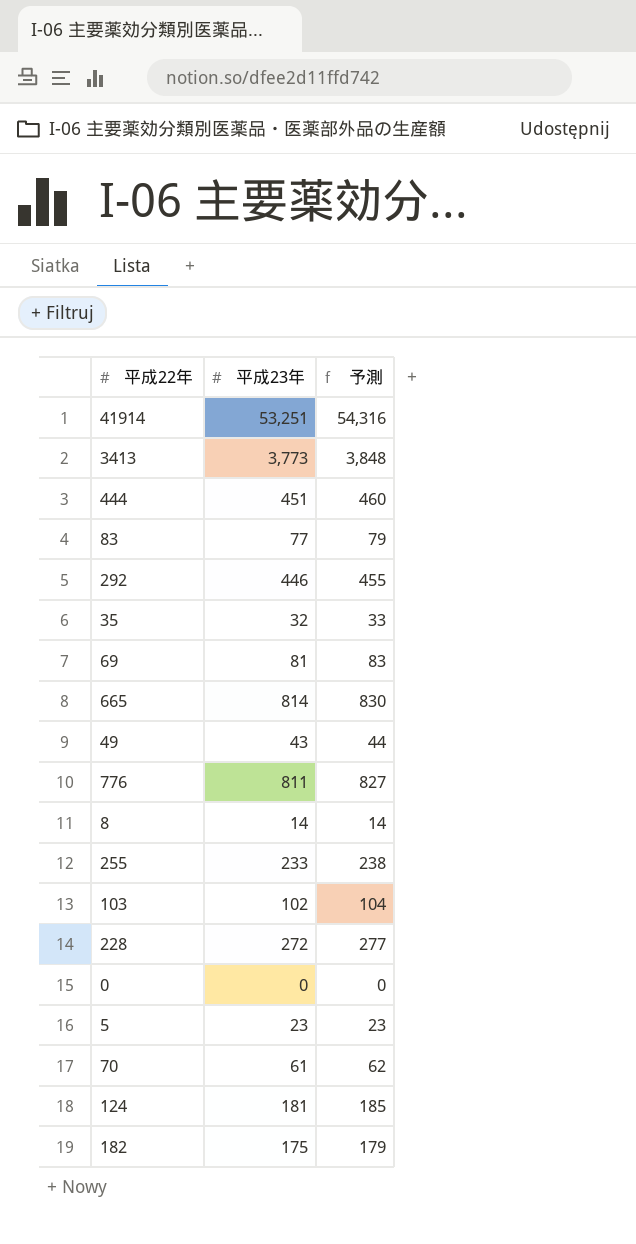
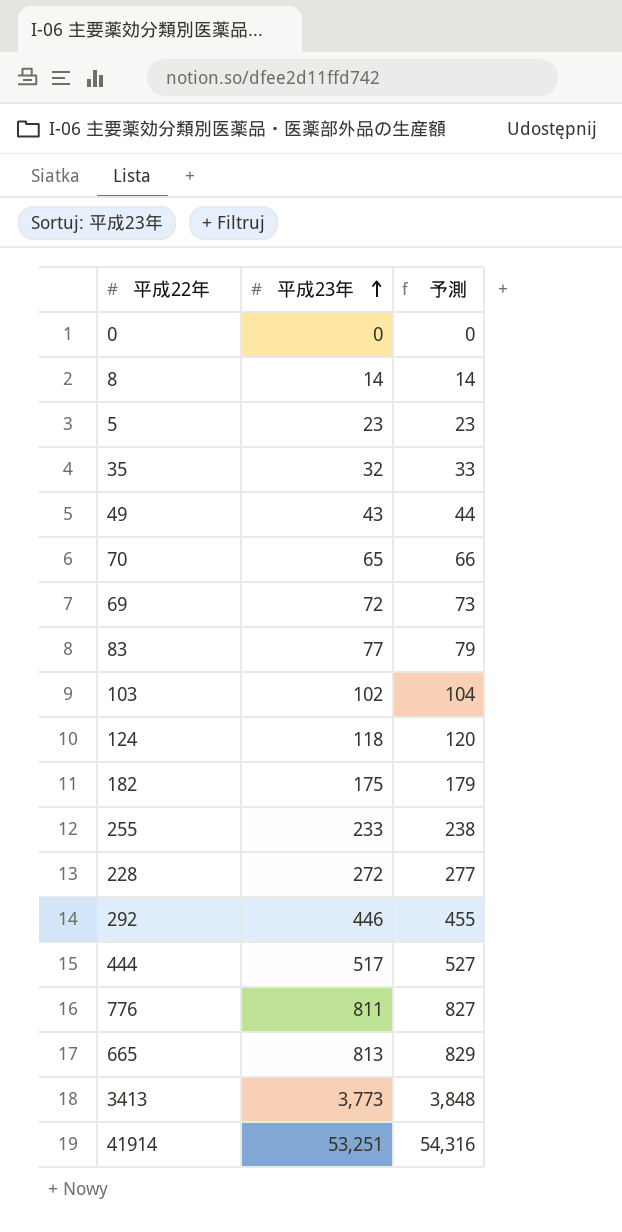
row order: none -> 平成23年 ascending
70 | 平成23年: 61 -> 65
70 | 予測: 62 -> 66
69 | 平成23年: 81 -> 72
69 | 予測: 83 -> 73
124 | 平成23年: 181 -> 118
124 | 予測: 185 -> 120
444 | 平成23年: 451 -> 517
444 | 予測: 460 -> 527
665 | 平成23年: 814 -> 813
665 | 予測: 830 -> 829

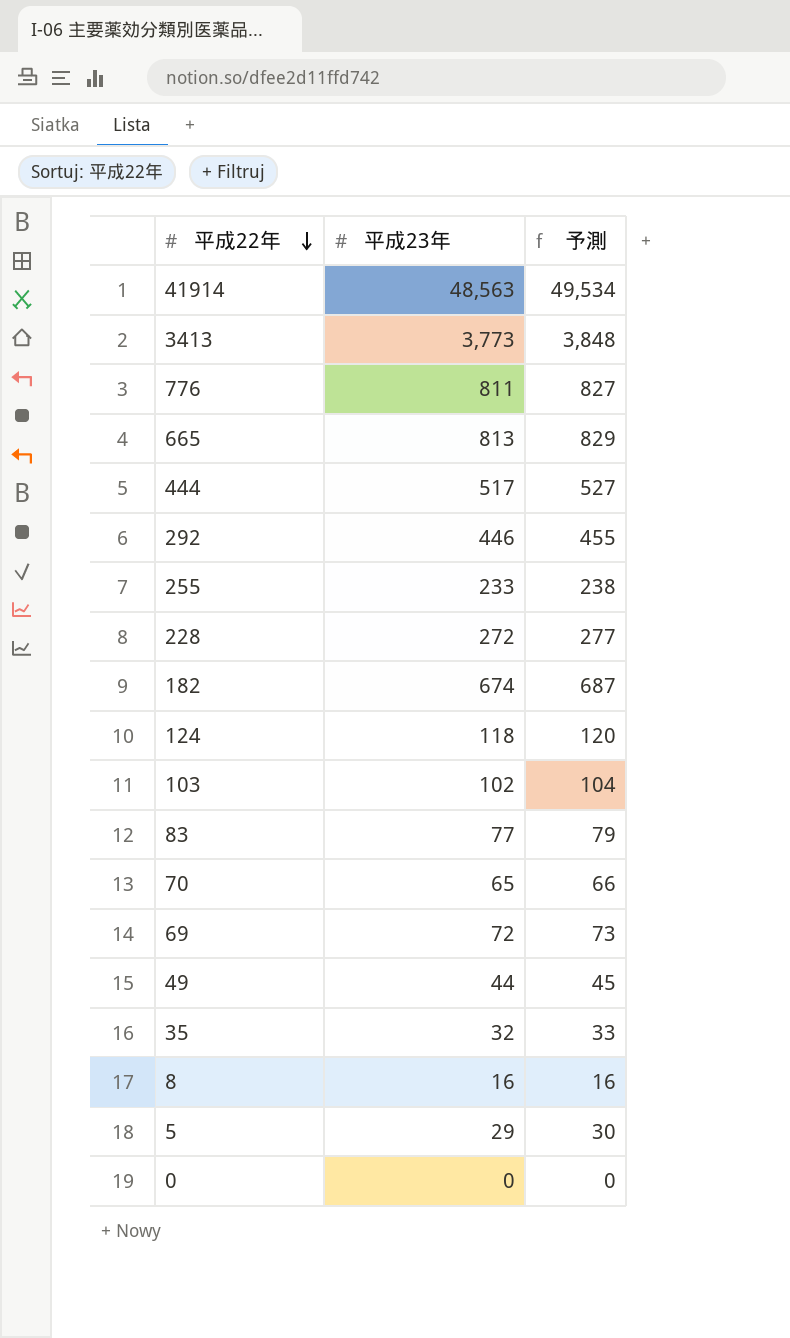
row order: 平成23年 ascending -> 平成22年 descending
41914 | 平成23年: 53,251 -> 48,563
41914 | 予測: 54,316 -> 49,534
182 | 平成23年: 175 -> 674
182 | 予測: 179 -> 687
49 | 平成23年: 43 -> 44
49 | 予測: 44 -> 45
8 | 平成23年: 14 -> 16
8 | 予測: 14 -> 16
5 | 平成23年: 23 -> 29
5 | 予測: 23 -> 30

